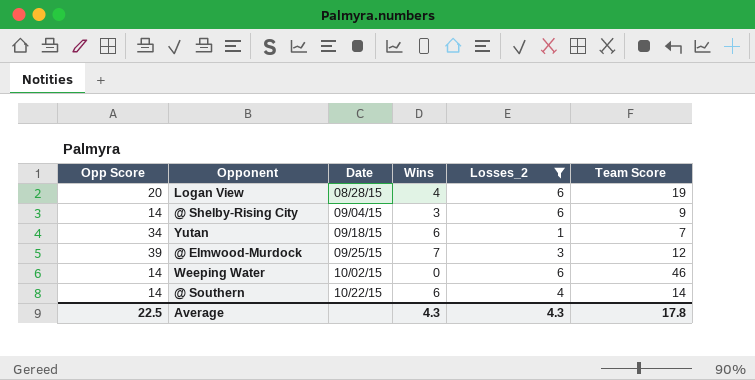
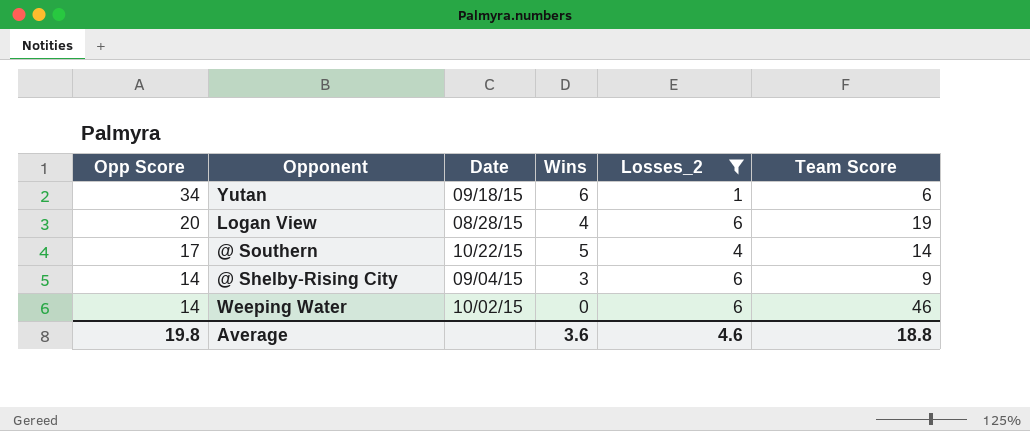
row order: Date ascending -> Opp Score descending
row @ Elmwood-Murdock: 39 | 09/25/15 | 7 | 3 | 12 -> none
Yutan | Team Score: 7 -> 6
@ Southern | Opp Score: 14 -> 17
@ Southern | Wins: 6 -> 5
Average | Opp Score: 22.5 -> 19.8
Average | Wins: 4.3 -> 3.6
Average | Losses_2: 4.3 -> 4.6
Average | Team Score: 17.8 -> 18.8

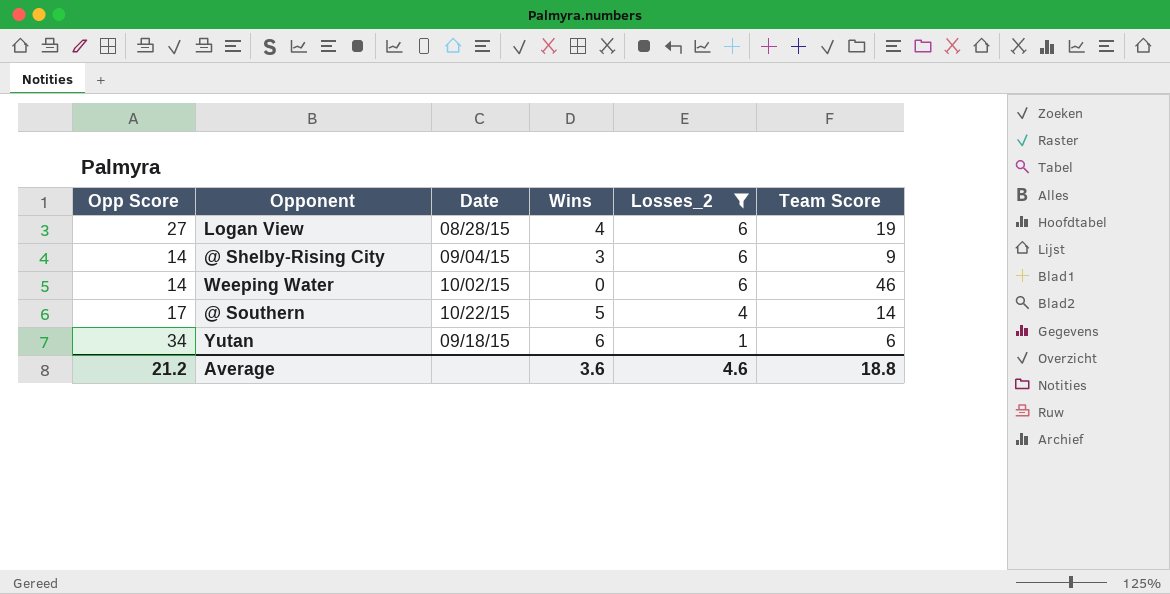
row order: Opp Score descending -> Losses_2 descending
Logan View | Opp Score: 20 -> 27
Average | Opp Score: 19.8 -> 21.2

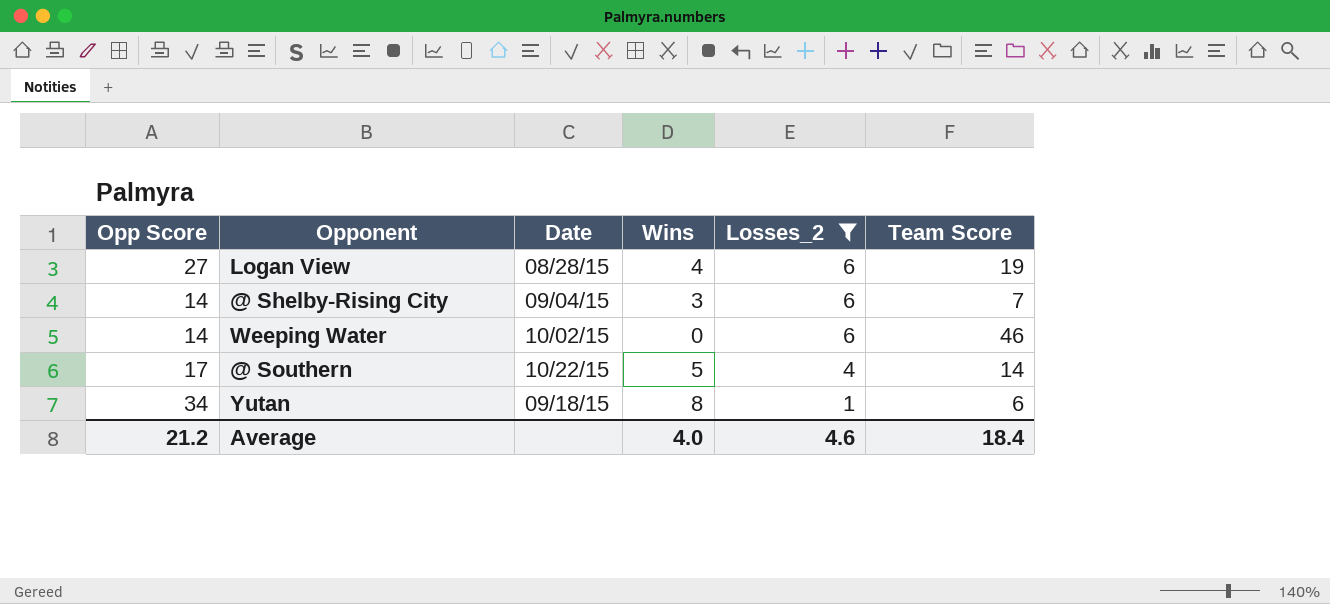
@ Shelby-Rising City | Team Score: 9 -> 7
Yutan | Wins: 6 -> 8
Average | Wins: 3.6 -> 4.0
Average | Team Score: 18.8 -> 18.4

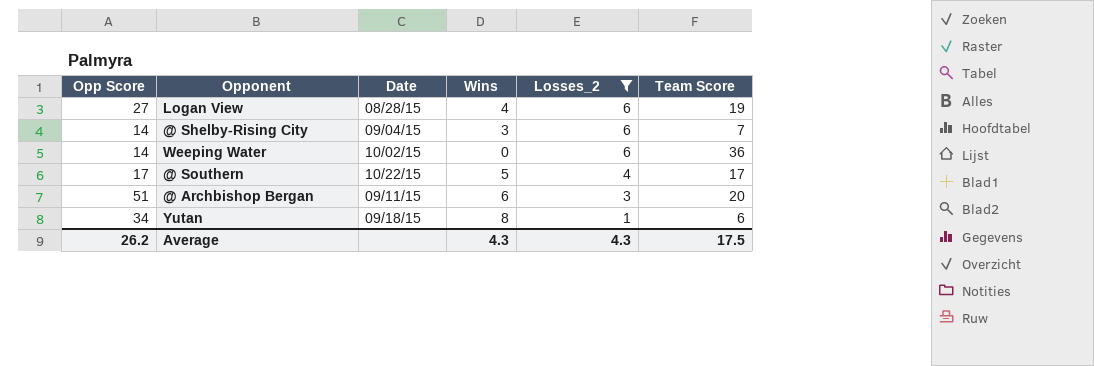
Weeping Water | Team Score: 46 -> 36
@ Southern | Team Score: 14 -> 17
row @ Archbishop Bergan: none -> 51 | 09/11/15 | 6 | 3 | 20
Average | Opp Score: 21.2 -> 26.2
Average | Wins: 4.0 -> 4.3
Average | Losses_2: 4.6 -> 4.3
Average | Team Score: 18.4 -> 17.5

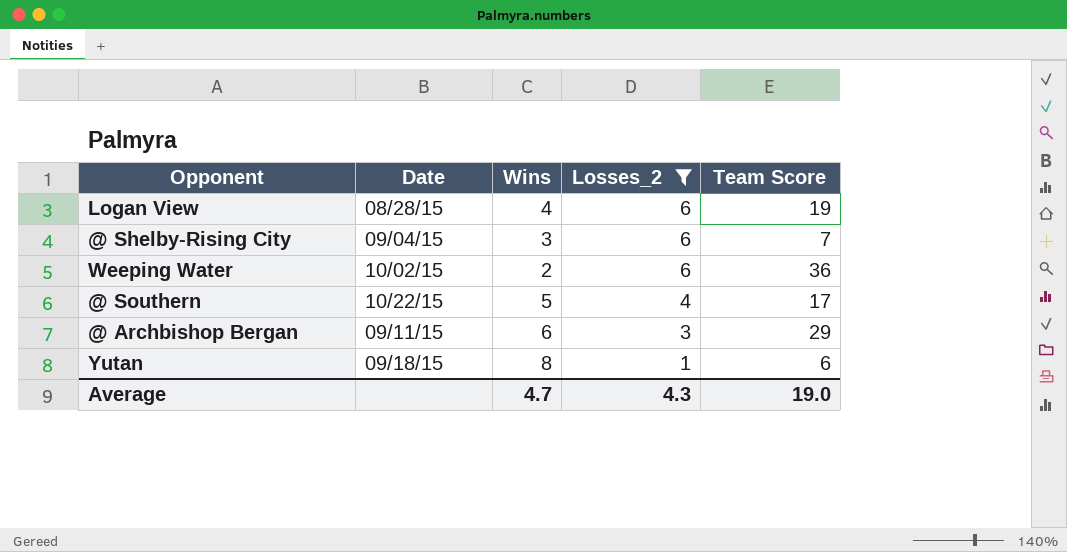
column Opp Score | position: 1 -> none
Weeping Water | Wins: 0 -> 2
@ Archbishop Bergan | Team Score: 20 -> 29
Average | Wins: 4.3 -> 4.7
Average | Team Score: 17.5 -> 19.0

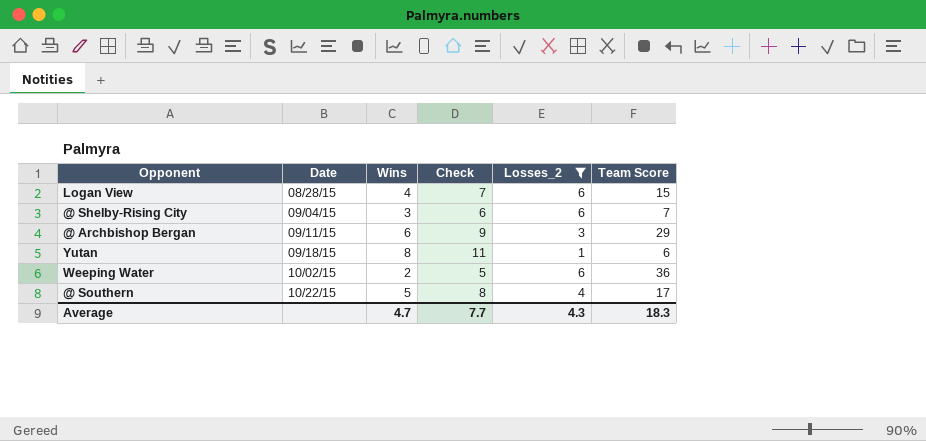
row order: Losses_2 descending -> Date ascending
column Check | formula: none -> [Wins] + 3
Logan View | Team Score: 19 -> 15
Average | Team Score: 19.0 -> 18.3

